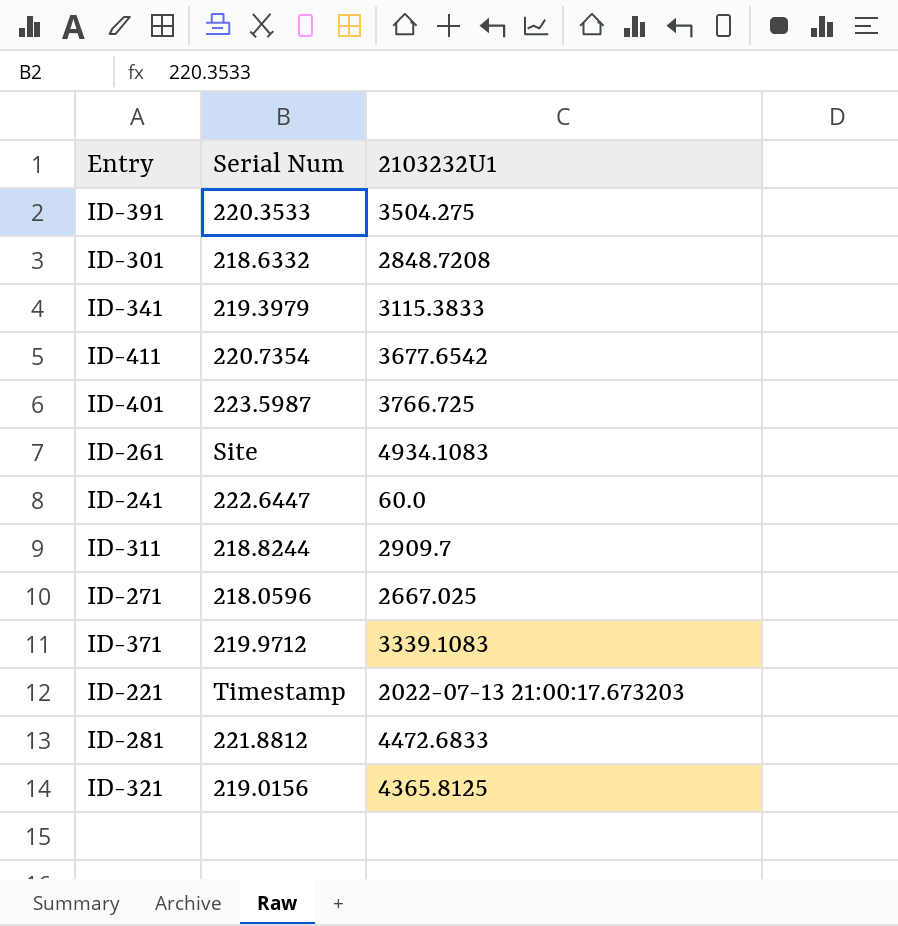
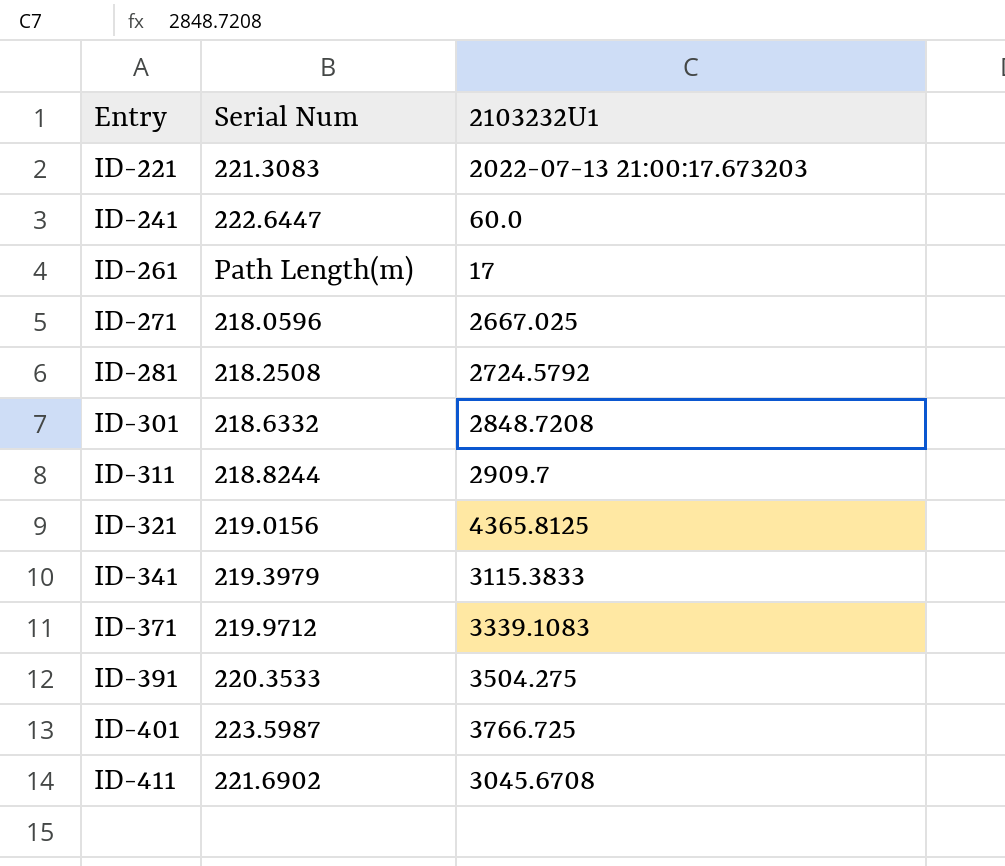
row order: none -> Entry ascending
ID-221 | Serial Num: Timestamp -> 221.3083
ID-261 | Serial Num: Site -> Path Length(m)
ID-261 | 2103232U1: 4934.1083 -> 17
ID-281 | Serial Num: 221.8812 -> 218.2508
ID-281 | 2103232U1: 4472.6833 -> 2724.5792
ID-411 | Serial Num: 220.7354 -> 221.6902
ID-411 | 2103232U1: 3677.6542 -> 3045.6708

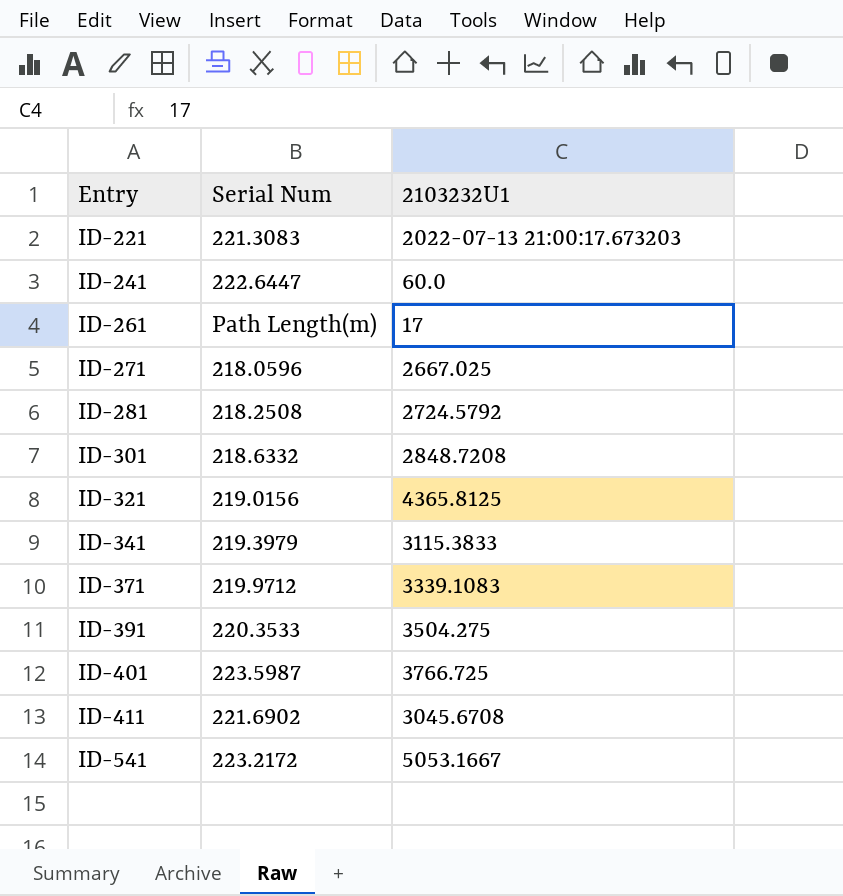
row ID-311: 218.8244 | 2909.7 -> none
row ID-541: none -> 223.2172 | 5053.1667

